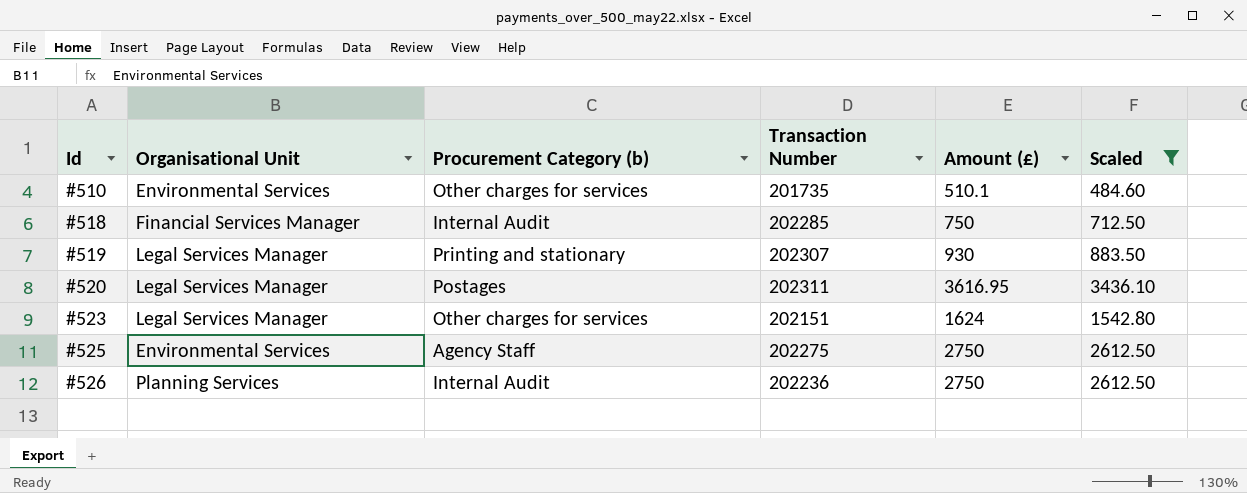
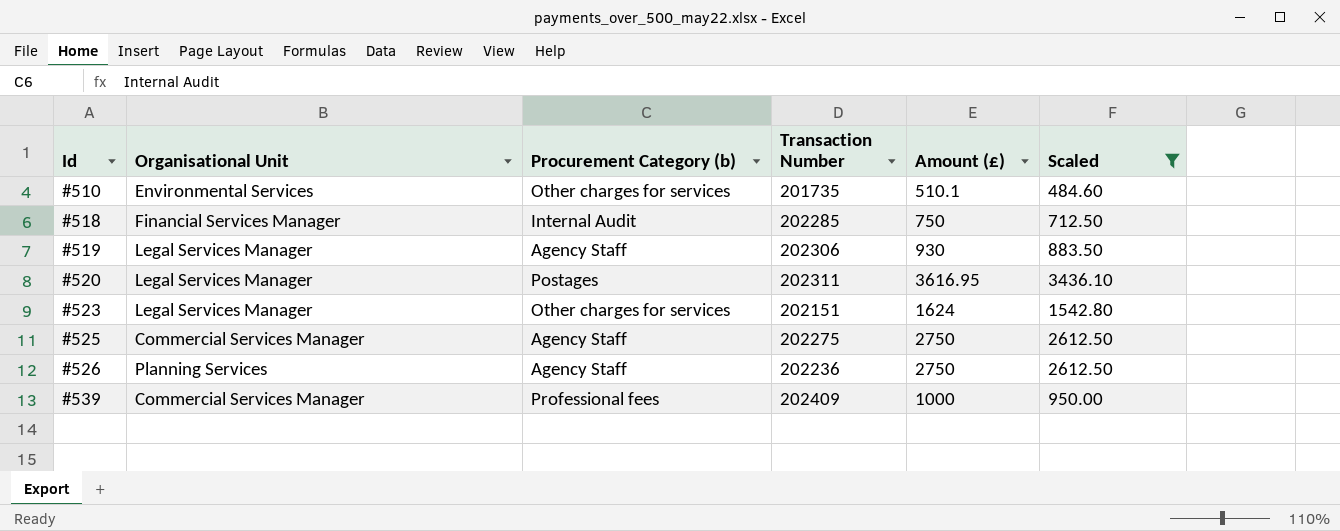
#519 | Procurement Category (b): Printing and stationary -> Agency Staff
#519 | Transaction Number: 202307 -> 202306
#525 | Organisational Unit: Environmental Services -> Commercial Services Manager
#526 | Procurement Category (b): Internal Audit -> Agency Staff
row #539: none -> Commercial Services Manager | Professional fees | 202409 | 1000 | 950.00

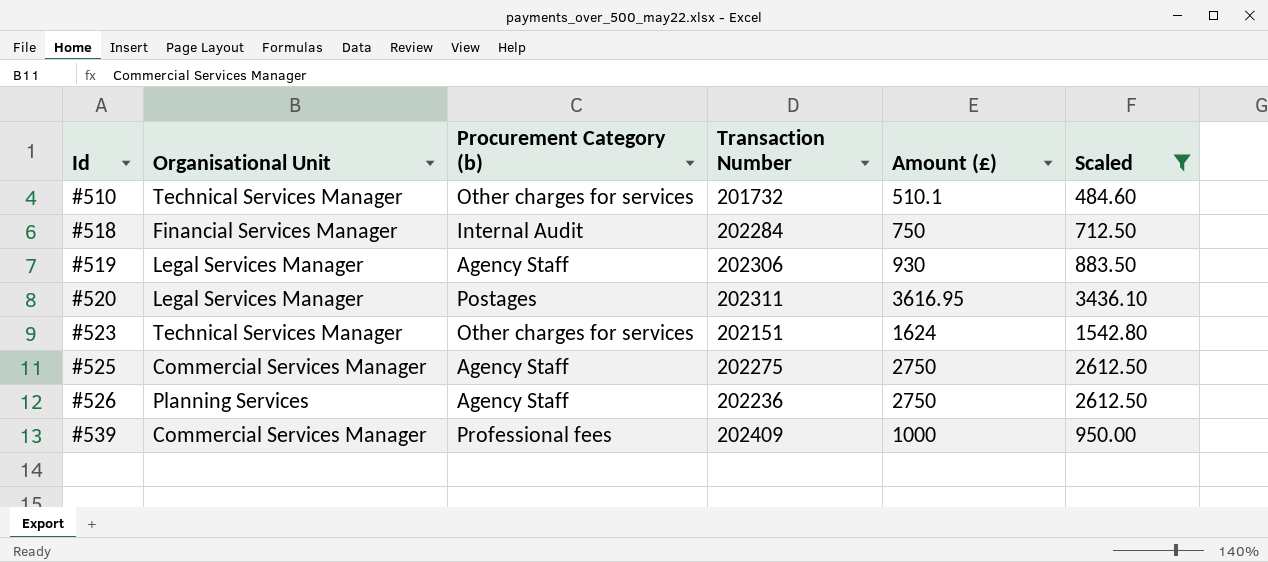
#510 | Organisational Unit: Environmental Services -> Technical Services Manager
#510 | Transaction Number: 201735 -> 201732
#518 | Transaction Number: 202285 -> 202284
#523 | Organisational Unit: Legal Services Manager -> Technical Services Manager

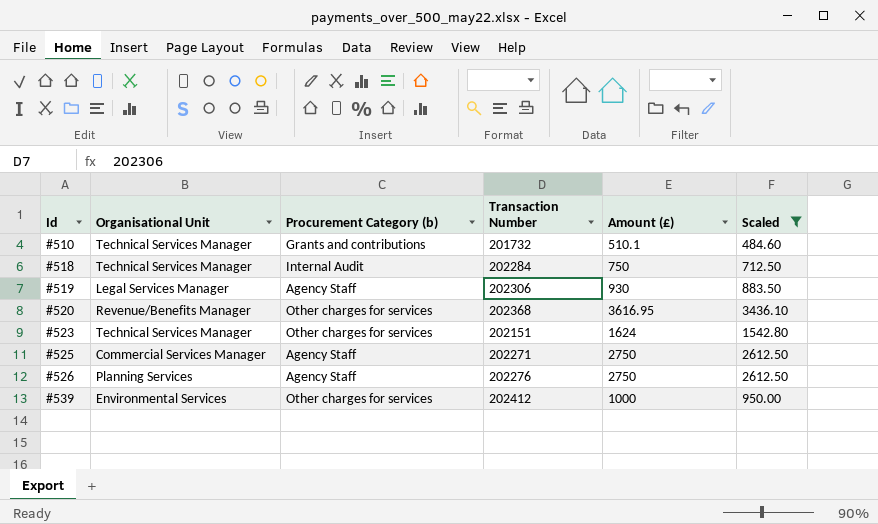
#510 | Procurement Category (b): Other charges for services -> Grants and contributions
#518 | Organisational Unit: Financial Services Manager -> Technical Services Manager
#520 | Organisational Unit: Legal Services Manager -> Revenue/Benefits Manager
#520 | Procurement Category (b): Postages -> Other charges for services
#520 | Transaction Number: 202311 -> 202368
#525 | Transaction Number: 202275 -> 202271
#526 | Transaction Number: 202236 -> 202276
#539 | Organisational Unit: Commercial Services Manager -> Environmental Services
#539 | Procurement Category (b): Professional fees -> Other charges for services
#539 | Transaction Number: 202409 -> 202412

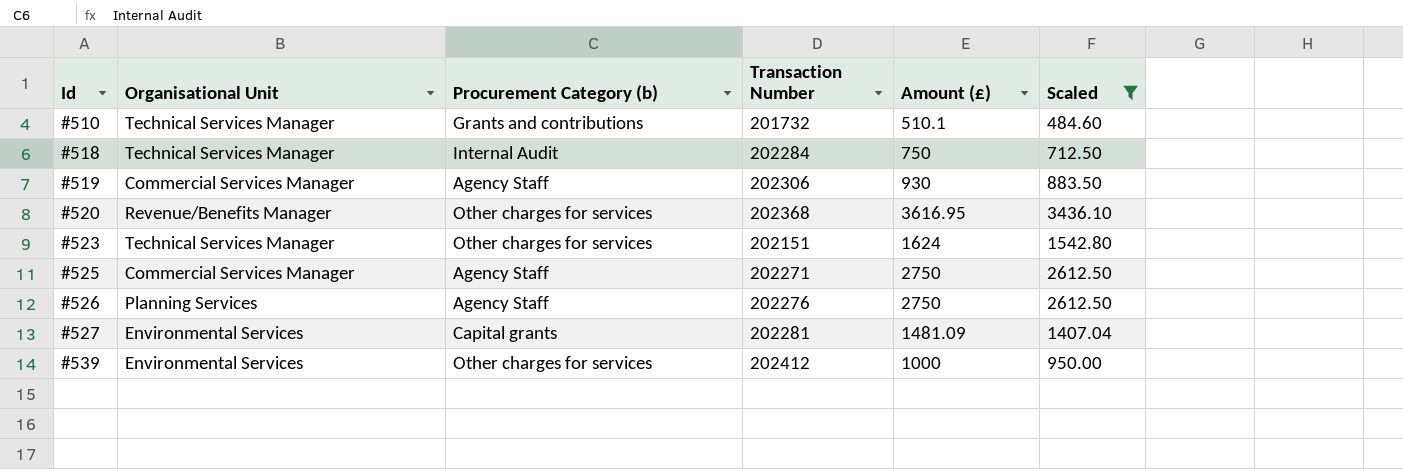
#519 | Organisational Unit: Legal Services Manager -> Commercial Services Manager
row #527: none -> Environmental Services | Capital grants | 202281 | 1481.09 | 1407.04

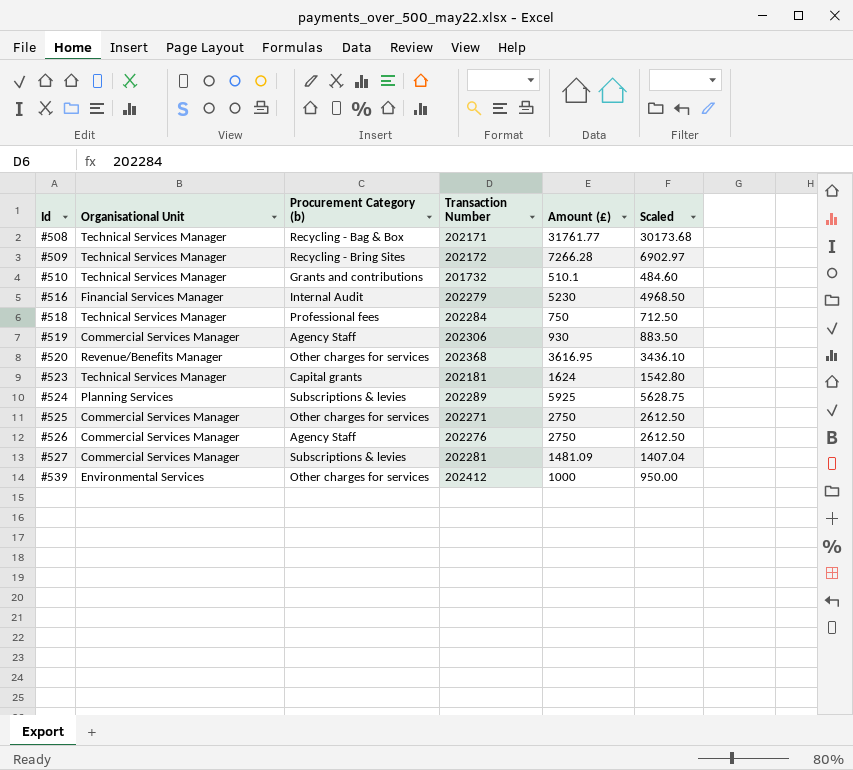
filter: Scaled <= 3436.10 -> none
#518 | Procurement Category (b): Internal Audit -> Professional fees
#523 | Procurement Category (b): Other charges for services -> Capital grants
#523 | Transaction Number: 202151 -> 202181
#525 | Procurement Category (b): Agency Staff -> Other charges for services
#526 | Organisational Unit: Planning Services -> Commercial Services Manager
#527 | Organisational Unit: Environmental Services -> Commercial Services Manager
#527 | Procurement Category (b): Capital grants -> Subscriptions & levies

